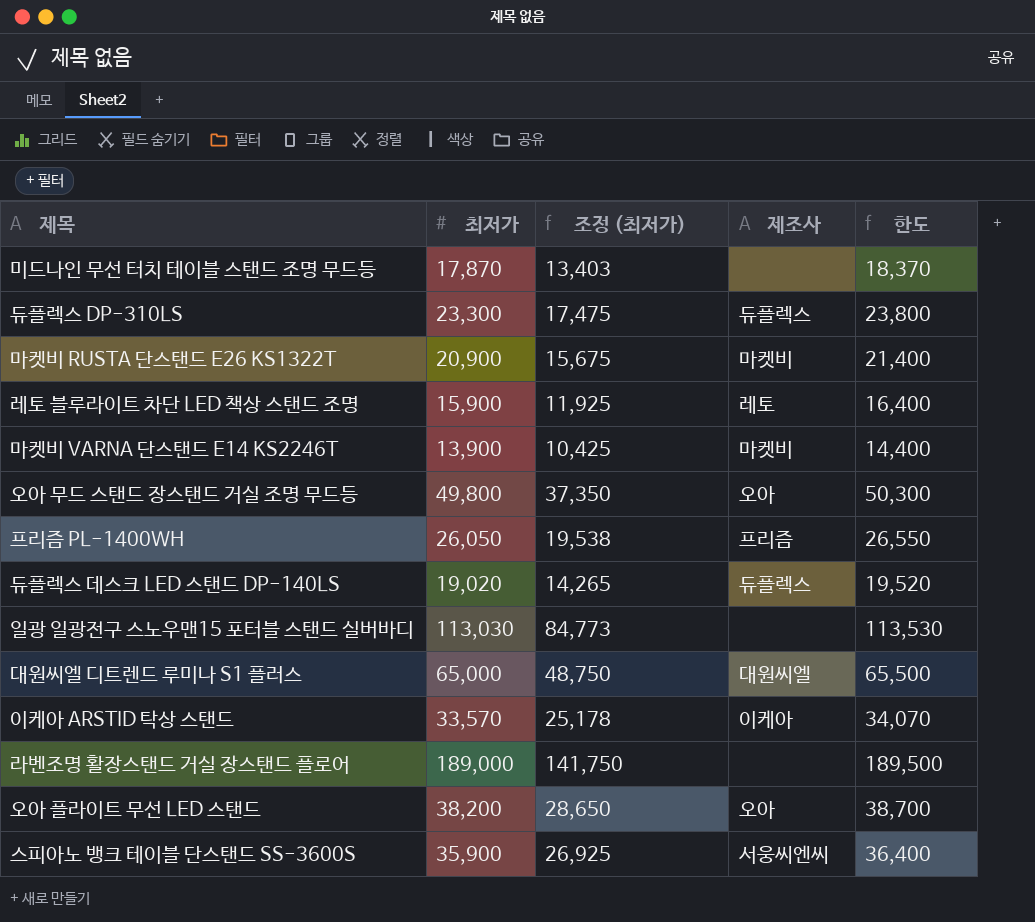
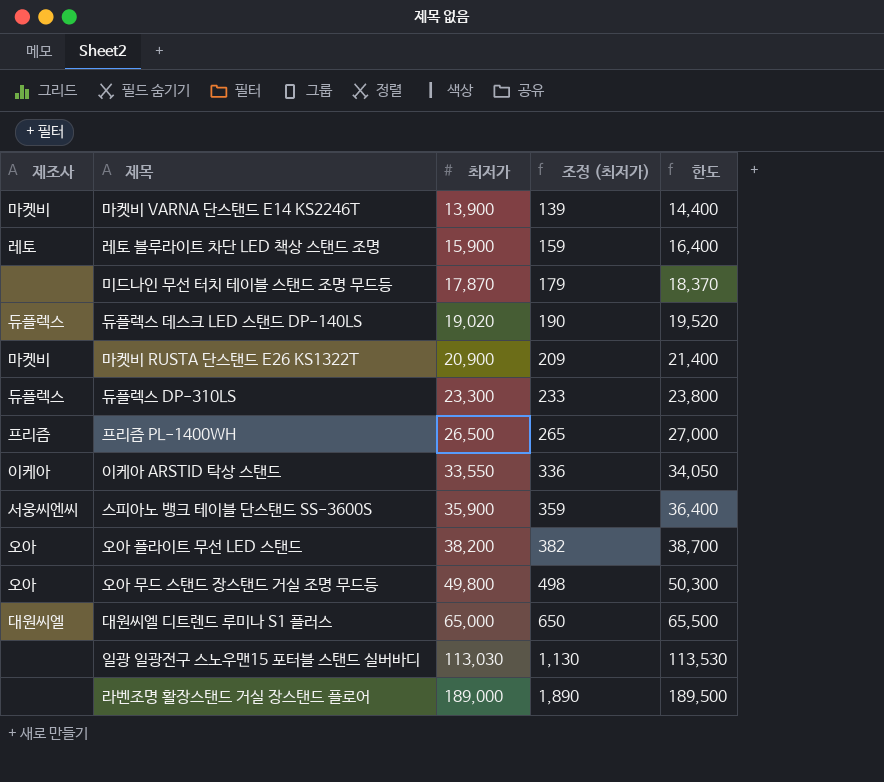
row order: none -> 최저가 ascending
column 제조사 | position: 4 -> 1
column 조정 (최저가) | formula: [최저가] * 0.75 -> [최저가] * 0.01
프리즘 PL-1400WH | 최저가: 26,050 -> 26,500
프리즘 PL-1400WH | 한도: 26,550 -> 27,000
이케아 ARSTID 탁상 스탠드 | 최저가: 33,570 -> 33,550
이케아 ARSTID 탁상 스탠드 | 한도: 34,070 -> 34,050

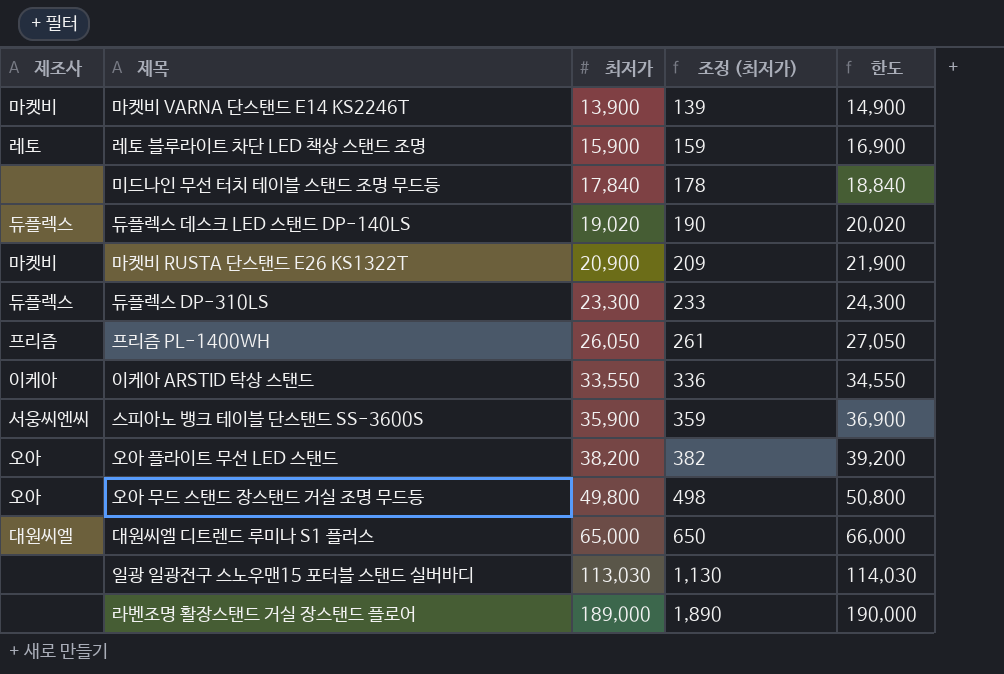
column 한도 | formula: [최저가] + 500 -> [최저가] + 1000
미드나인 무선 터치 테이블 스탠드 조명 무드등 | 최저가: 17,870 -> 17,840
미드나인 무선 터치 테이블 스탠드 조명 무드등 | 조정 (최저가): 179 -> 178
프리즘 PL-1400WH | 최저가: 26,500 -> 26,050
프리즘 PL-1400WH | 조정 (최저가): 265 -> 261

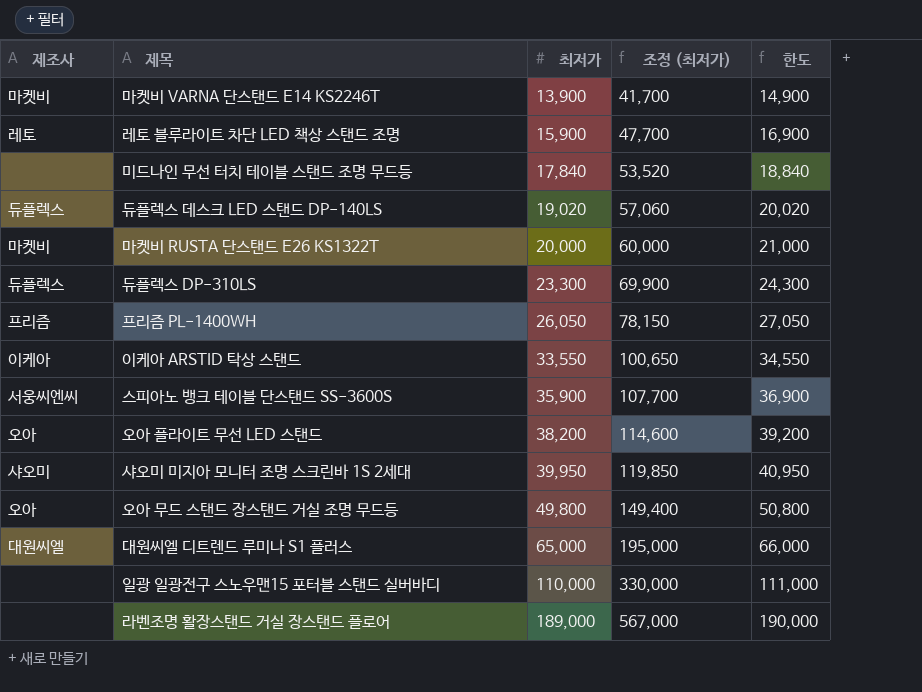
column 조정 (최저가) | formula: [최저가] * 0.01 -> [최저가] * 3
마켓비 RUSTA 단스탠드 E26 KS1322T | 최저가: 20,900 -> 20,000
마켓비 RUSTA 단스탠드 E26 KS1322T | 한도: 21,900 -> 21,000
row 샤오미 미지아 모니터 조명 스크린바 1S 2세대: none -> 샤오미 | 39,950 | 119,850 | 40,950
일광 일광전구 스노우맨15 포터블 스탠드 실버바디 | 최저가: 113,030 -> 110,000
일광 일광전구 스노우맨15 포터블 스탠드 실버바디 | 한도: 114,030 -> 111,000

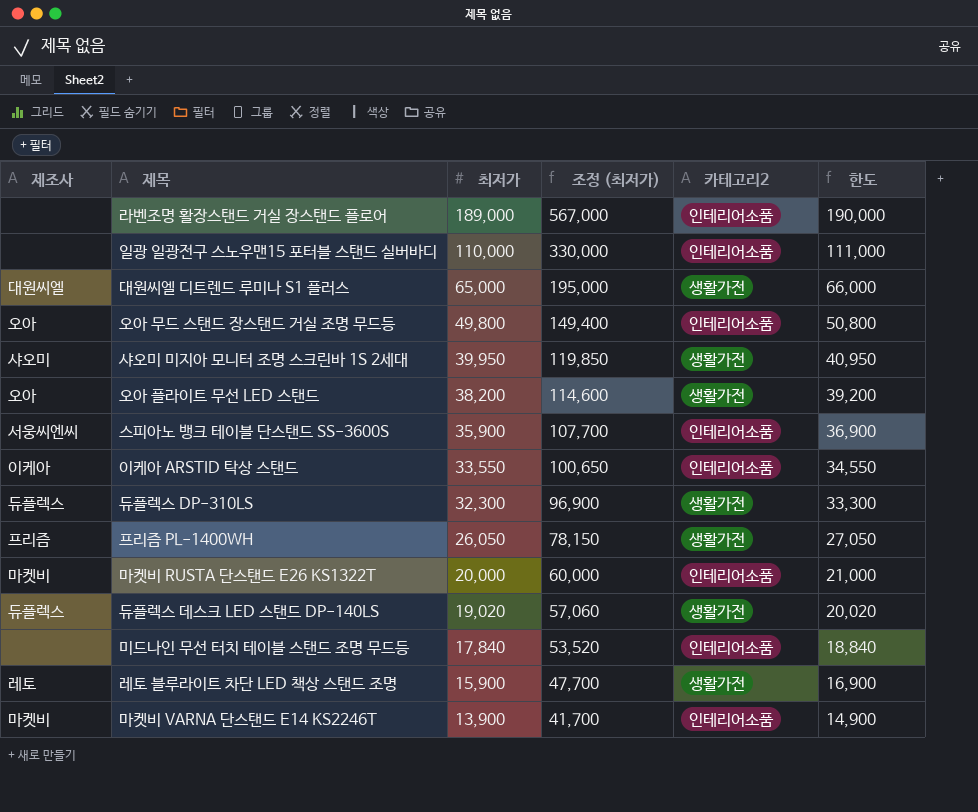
row order: 최저가 ascending -> 최저가 descending
column 카테고리2 | position: none -> 5
듀플렉스 DP-310LS | 최저가: 23,300 -> 32,300
듀플렉스 DP-310LS | 조정 (최저가): 69,900 -> 96,900
듀플렉스 DP-310LS | 한도: 24,300 -> 33,300

